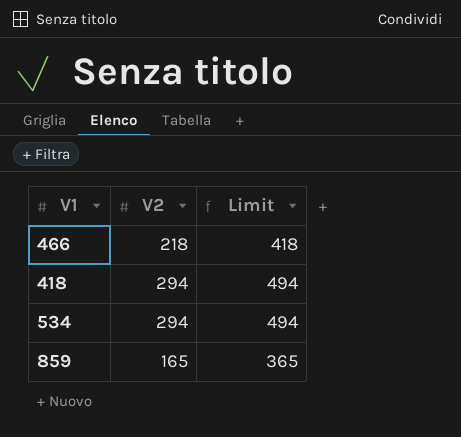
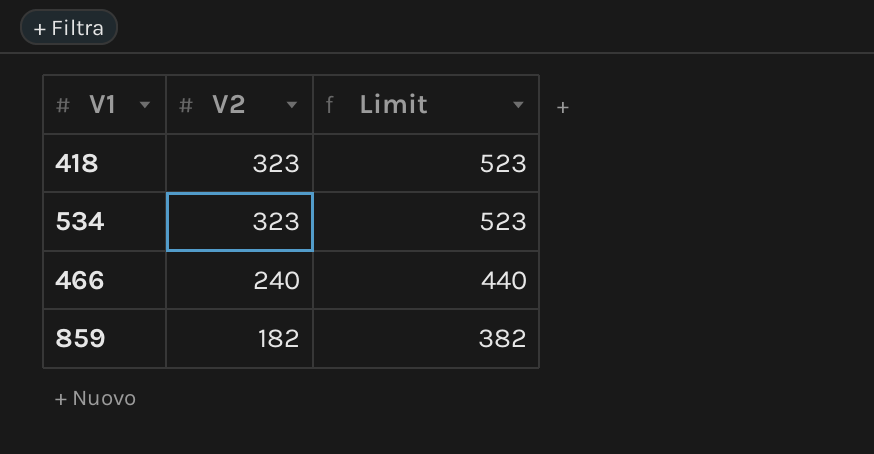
row order: none -> V2 descending
418 | V2: 294 -> 323
418 | Limit: 494 -> 523
534 | V2: 294 -> 323
534 | Limit: 494 -> 523
466 | V2: 218 -> 240
466 | Limit: 418 -> 440
859 | V2: 165 -> 182
859 | Limit: 365 -> 382

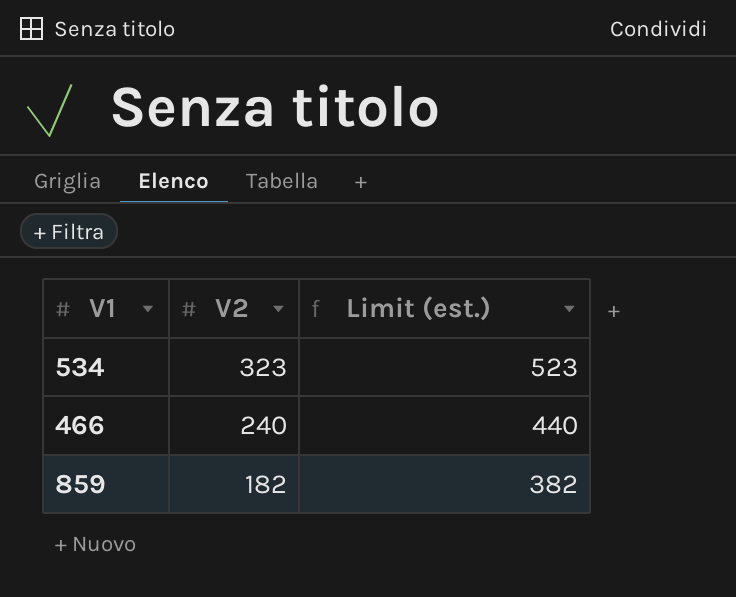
column name: Limit -> Limit (est.)
row 418: 323 | 523 -> none

